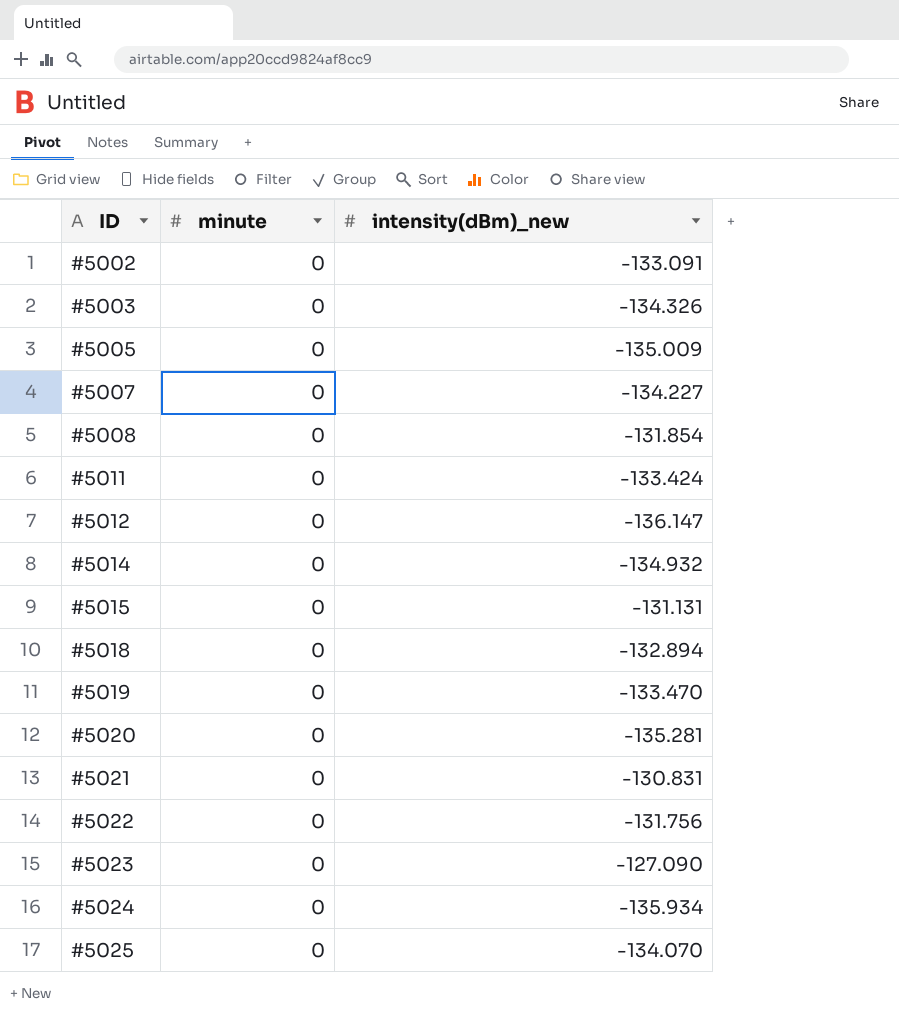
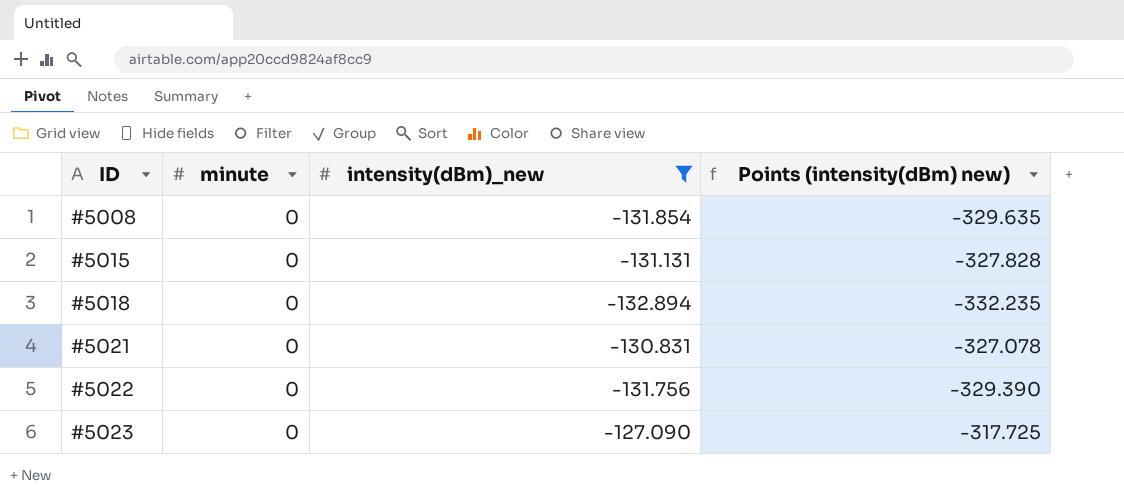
filter: none -> intensity(dBm)_new >= -132.894
column Points (intensity(dBm) new) | formula: none -> [intensity(dBm)_new] * 2.5

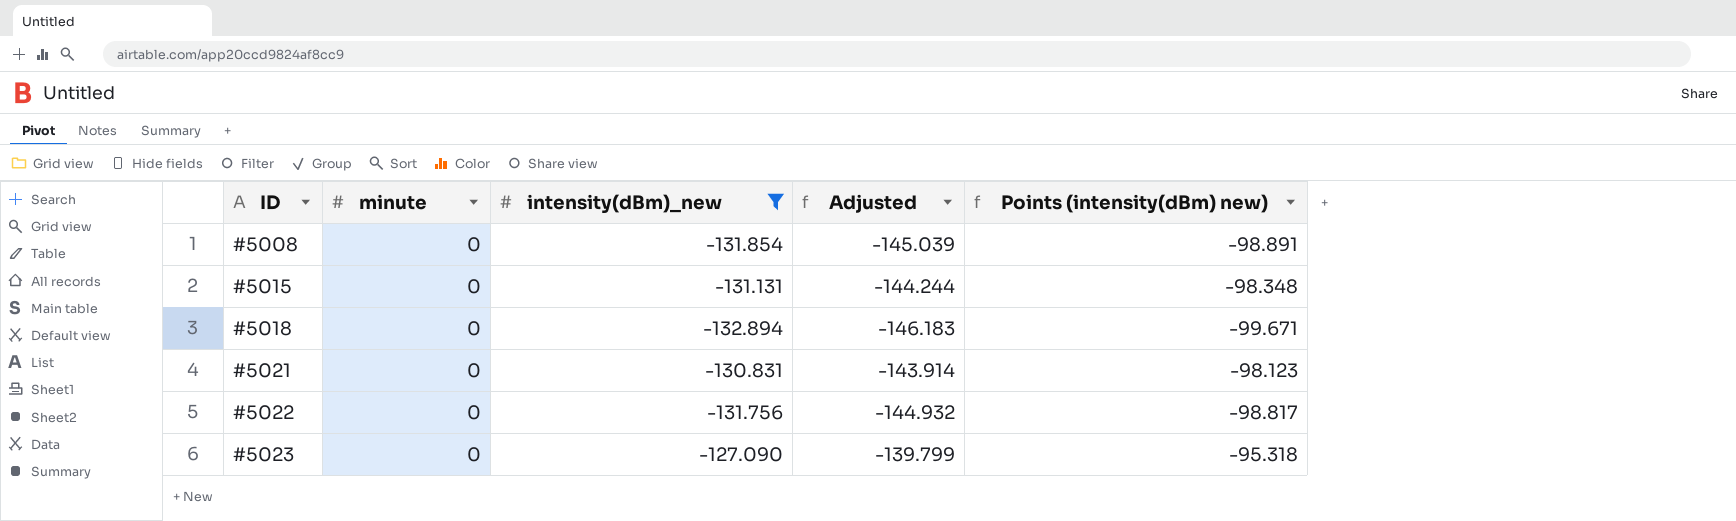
column Adjusted | formula: none -> [intensity(dBm)_new] * 1.1
column Points (intensity(dBm) new) | formula: [intensity(dBm)_new] * 2.5 -> [intensity(dBm)_new] * 0.75

